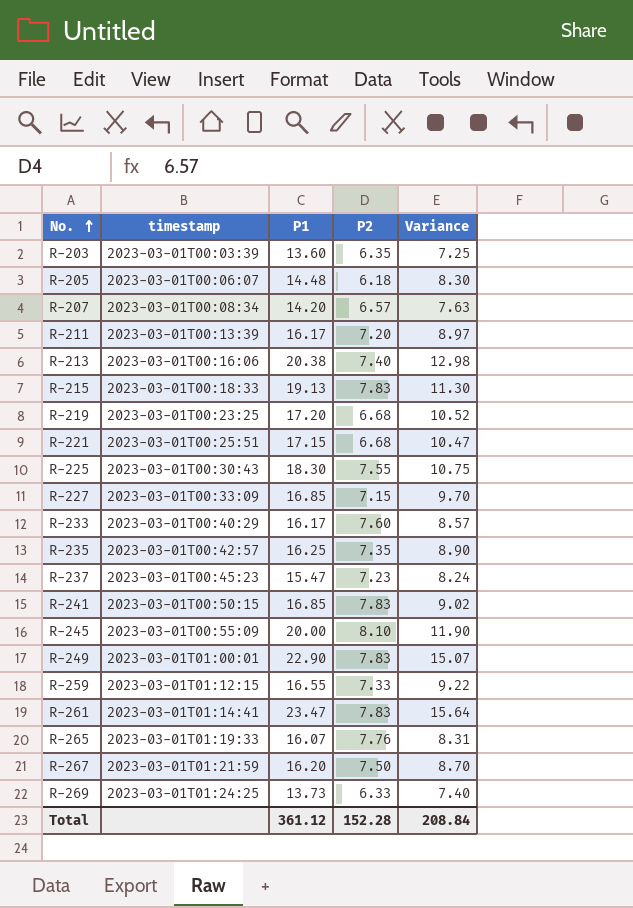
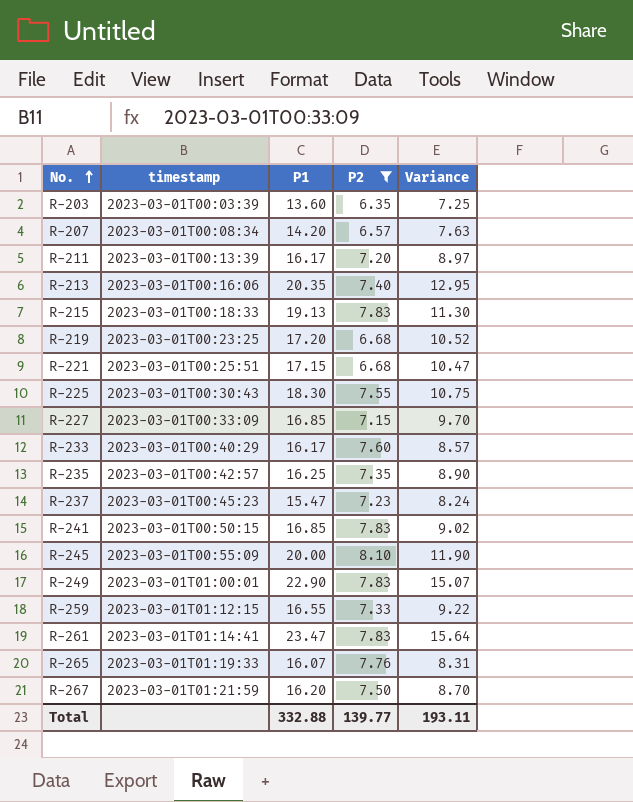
filter: none -> P2 >= 6.35
R-213 | P1: 20.38 -> 20.35
R-213 | Variance: 12.98 -> 12.95
Total | P1: 361.12 -> 332.88
Total | P2: 152.28 -> 139.77
Total | Variance: 208.84 -> 193.11

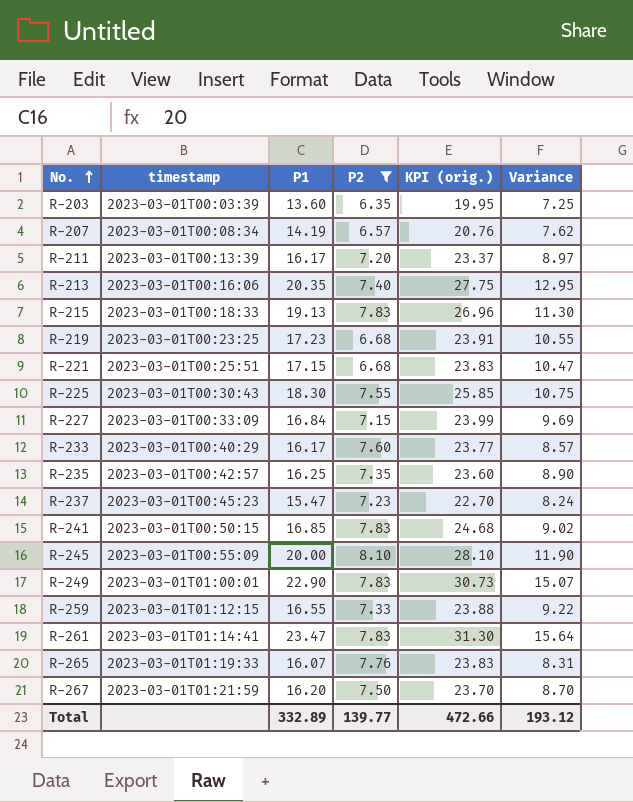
column KPI (orig.) | formula: none -> [P1] + [P2]
R-207 | P1: 14.20 -> 14.19
R-207 | Variance: 7.63 -> 7.62
R-219 | P1: 17.20 -> 17.23
R-219 | Variance: 10.52 -> 10.55
R-227 | P1: 16.85 -> 16.84
R-227 | Variance: 9.70 -> 9.69
Total | P1: 332.88 -> 332.89
Total | Variance: 193.11 -> 193.12

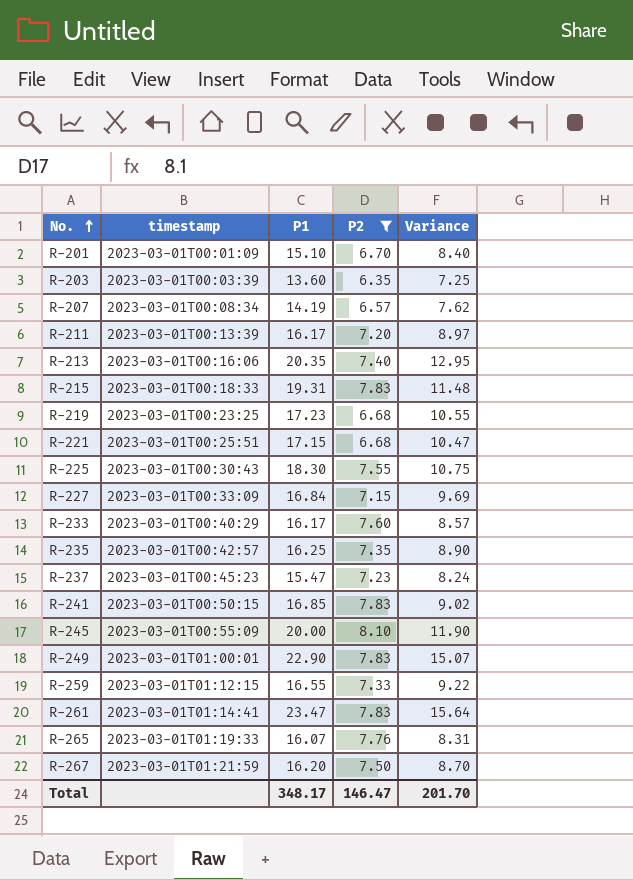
column KPI (orig.) | formula: [P1] + [P2] -> none
row R-201: none -> 2023-03-01T00:01:09 | 15.10 | 6.70 | 8.40
R-215 | P1: 19.13 -> 19.31
R-215 | Variance: 11.30 -> 11.48
Total | P1: 332.89 -> 348.17
Total | P2: 139.77 -> 146.47
Total | Variance: 193.12 -> 201.70

